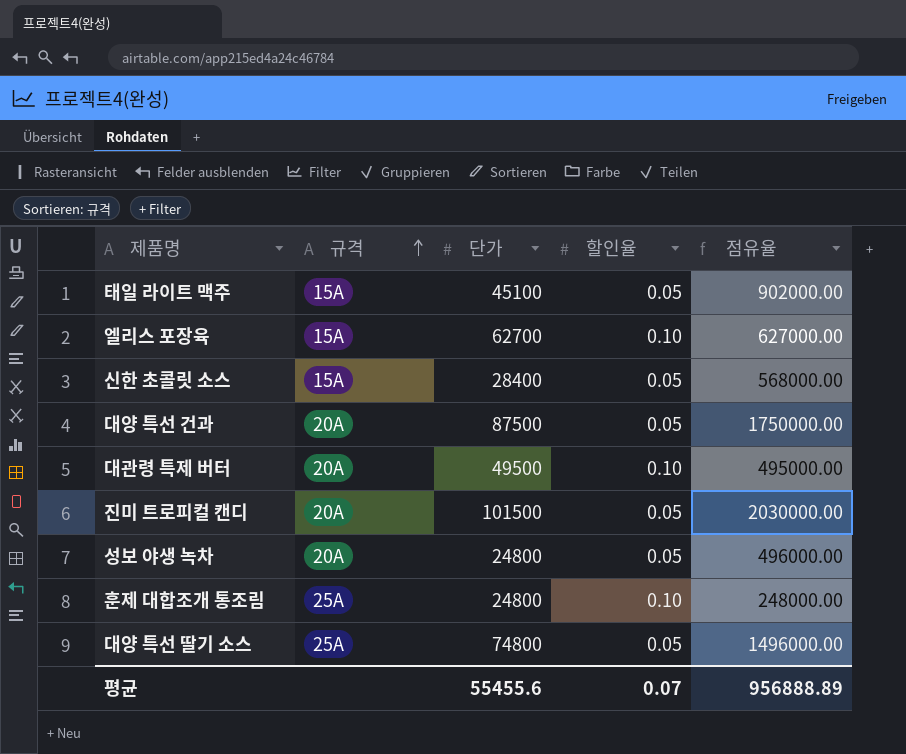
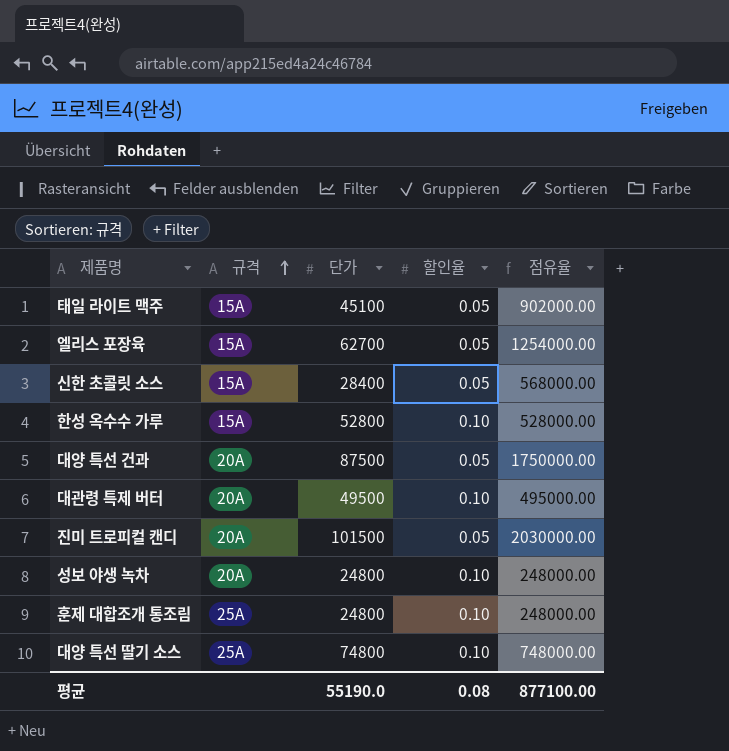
엘리스 포장육 | 할인율: 0.10 -> 0.05
엘리스 포장육 | 점유율: 627000.00 -> 1254000.00
row 한성 옥수수 가루: none -> 15A | 52800 | 0.10 | 528000.00
성보 야생 녹차 | 할인율: 0.05 -> 0.10
성보 야생 녹차 | 점유율: 496000.00 -> 248000.00
대양 특선 딸기 소스 | 할인율: 0.05 -> 0.10
대양 특선 딸기 소스 | 점유율: 1496000.00 -> 748000.00
평균 | 단가: 55455.6 -> 55190.0
평균 | 할인율: 0.07 -> 0.08
평균 | 점유율: 956888.89 -> 877100.00

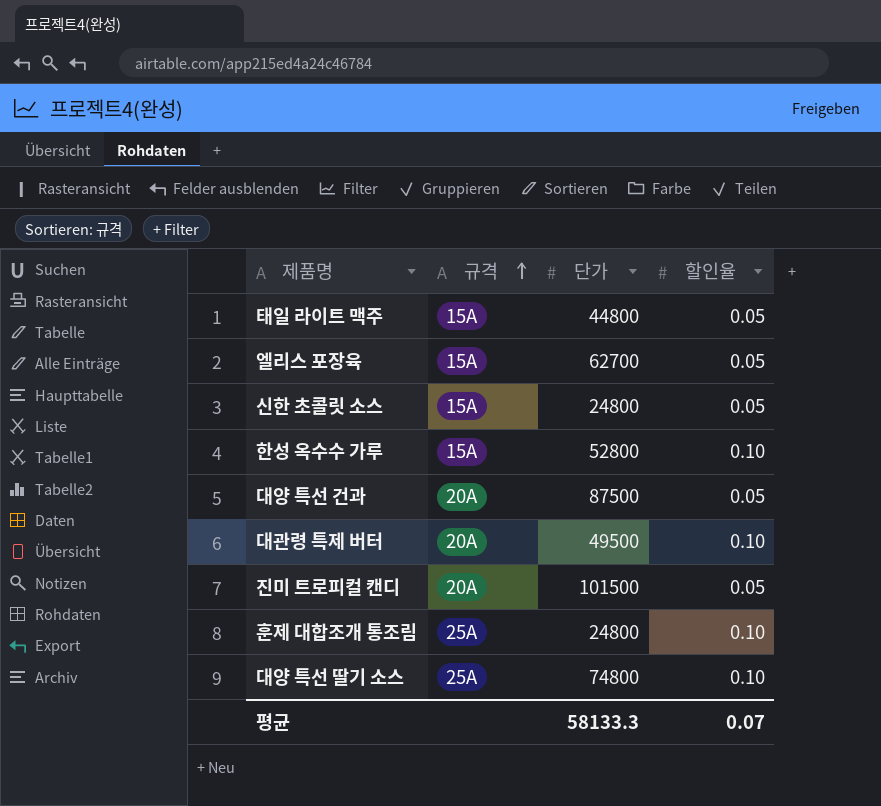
column 점유율 | formula: [단가] / [할인율] -> none
row 성보 야생 녹차: 20A | 24800 | 0.10 | 248000.00 -> none
태일 라이트 맥주 | 단가: 45100 -> 44800
신한 초콜릿 소스 | 단가: 28400 -> 24800
평균 | 단가: 55190.0 -> 58133.3
평균 | 할인율: 0.08 -> 0.07

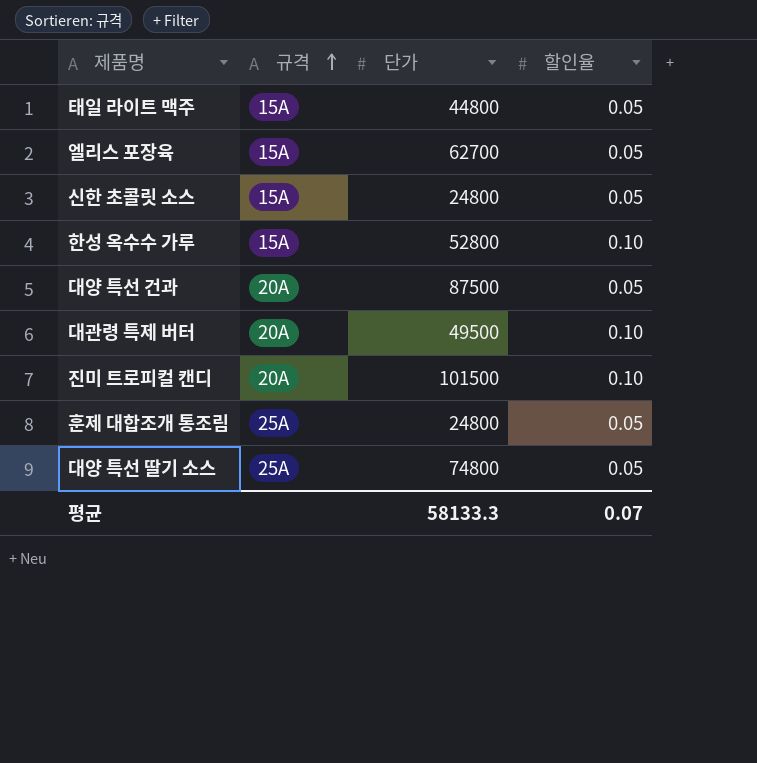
진미 트로피컬 캔디 | 할인율: 0.05 -> 0.10
훈제 대합조개 통조림 | 할인율: 0.10 -> 0.05
대양 특선 딸기 소스 | 할인율: 0.10 -> 0.05

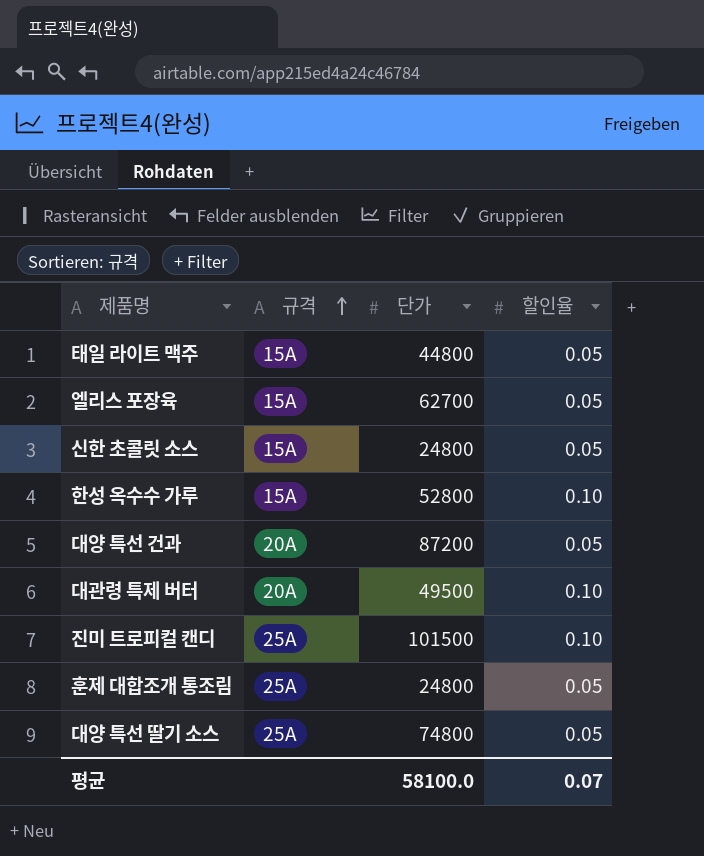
대양 특선 건과 | 단가: 87500 -> 87200
진미 트로피컬 캔디 | 규격: 20A -> 25A
평균 | 단가: 58133.3 -> 58100.0

